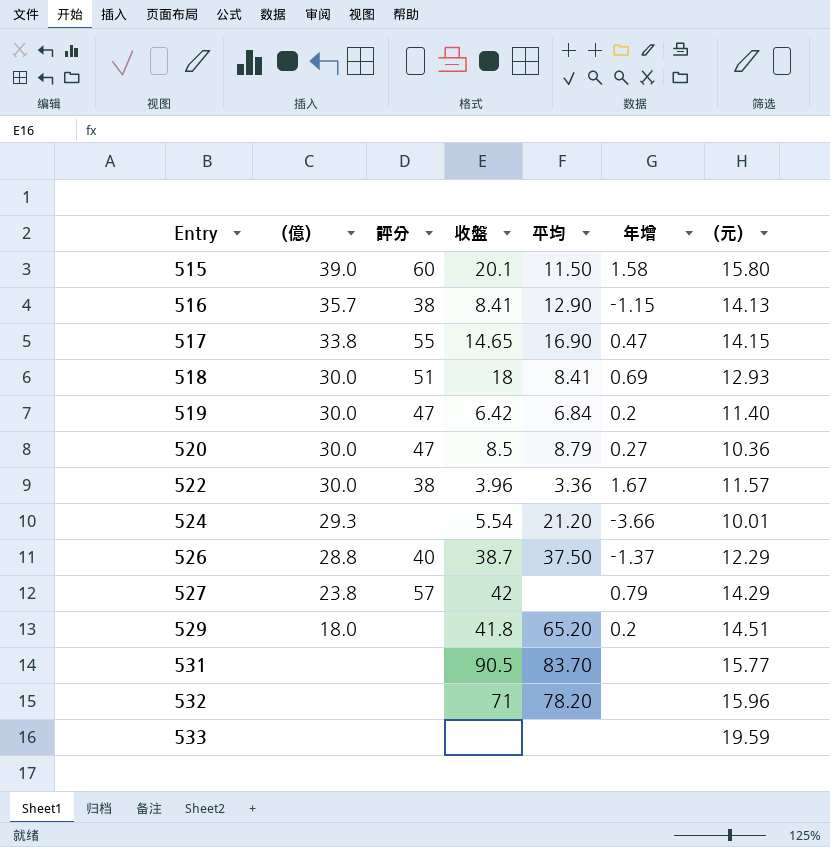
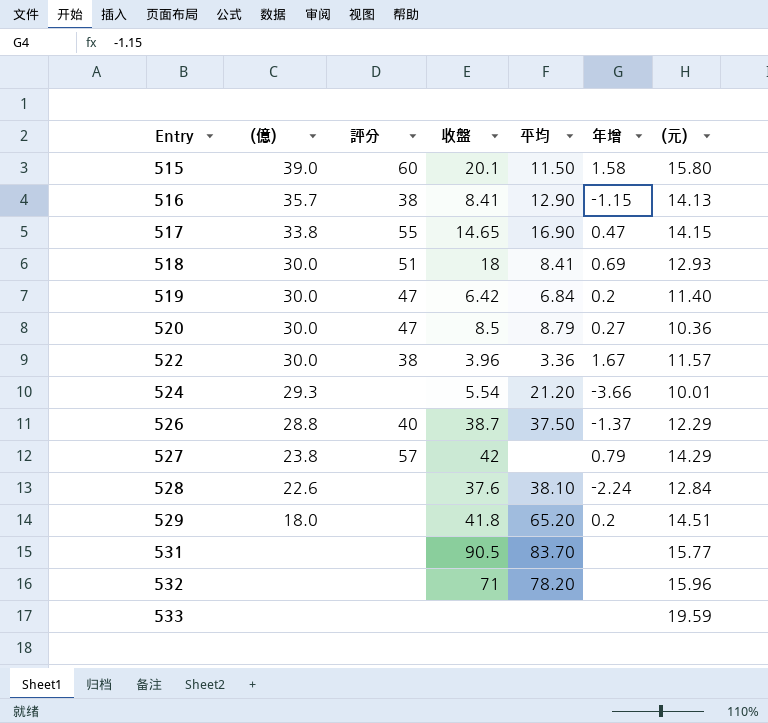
row 528: none -> 22.6 | none | 37.6 | 38.10 | -2.24 | 12.84

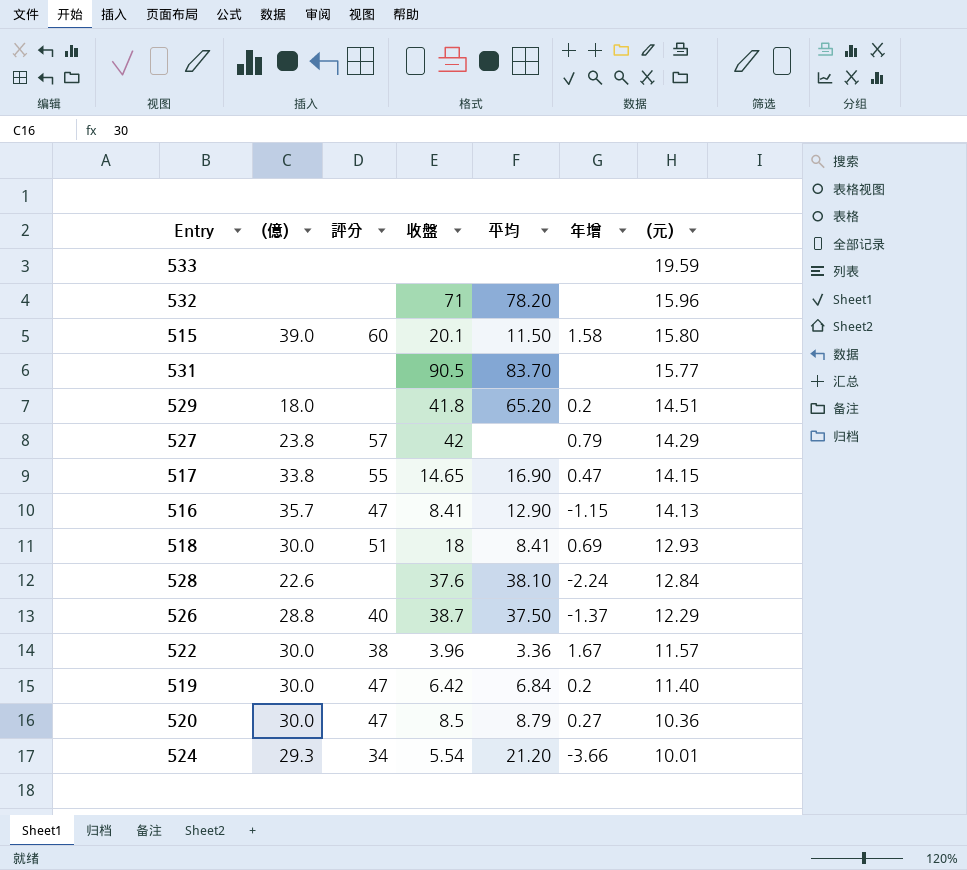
row order: Entry ascending -> (元) descending
516 | 評分: 38 -> 47
524 | 評分: none -> 34

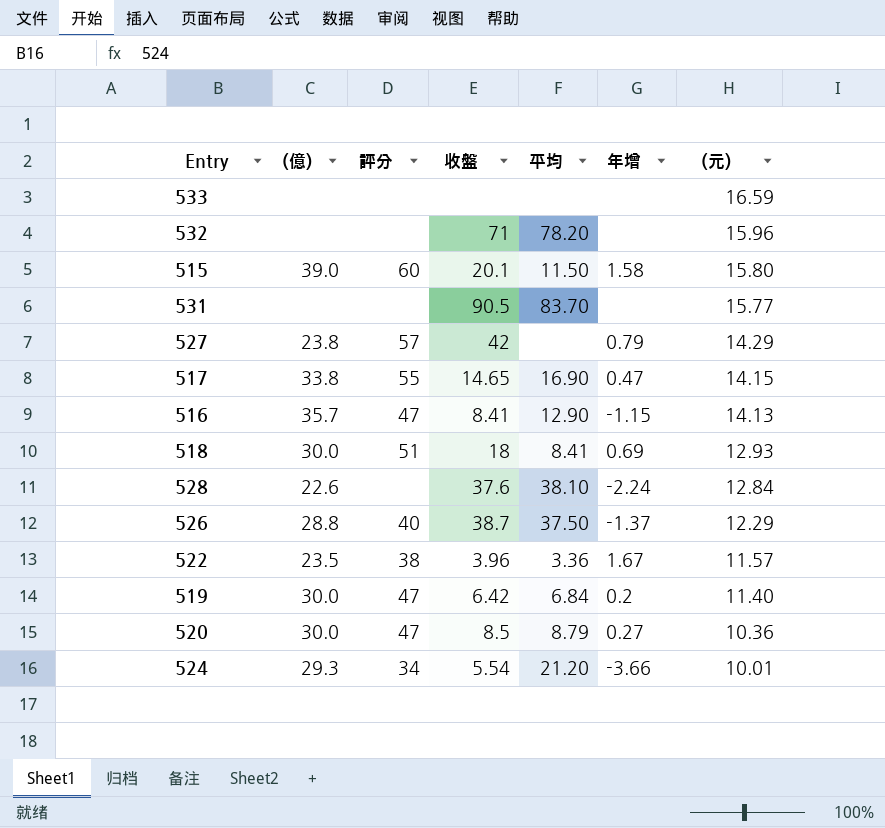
row 529: 18.0 | none | 41.8 | 65.20 | 0.2 | 14.51 -> none
533 | (元): 19.59 -> 16.59
522 | (億): 30.0 -> 23.5

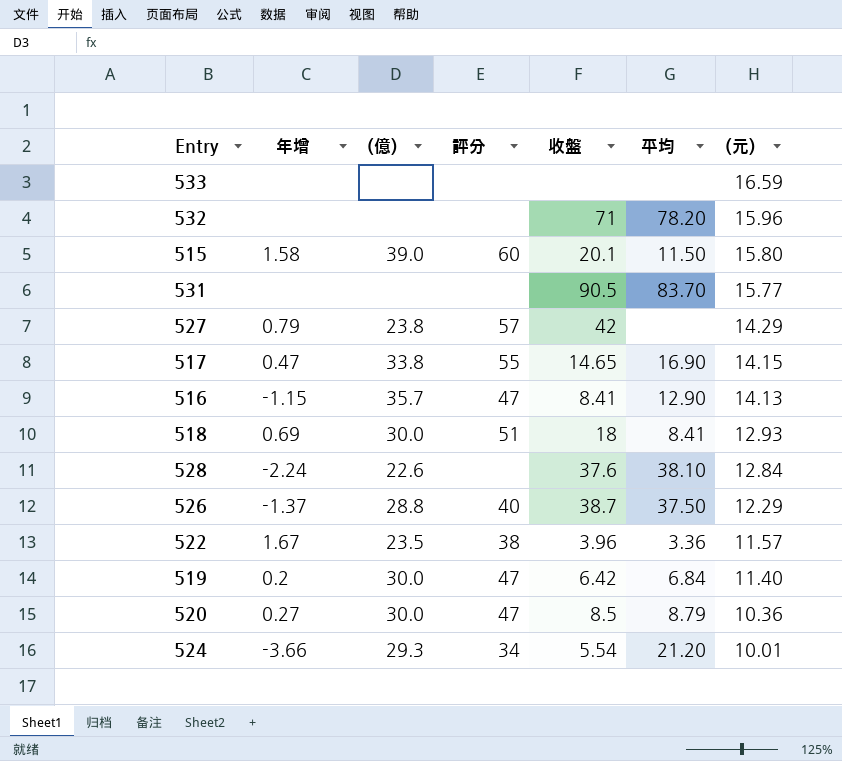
column 年增 | position: 6 -> 2

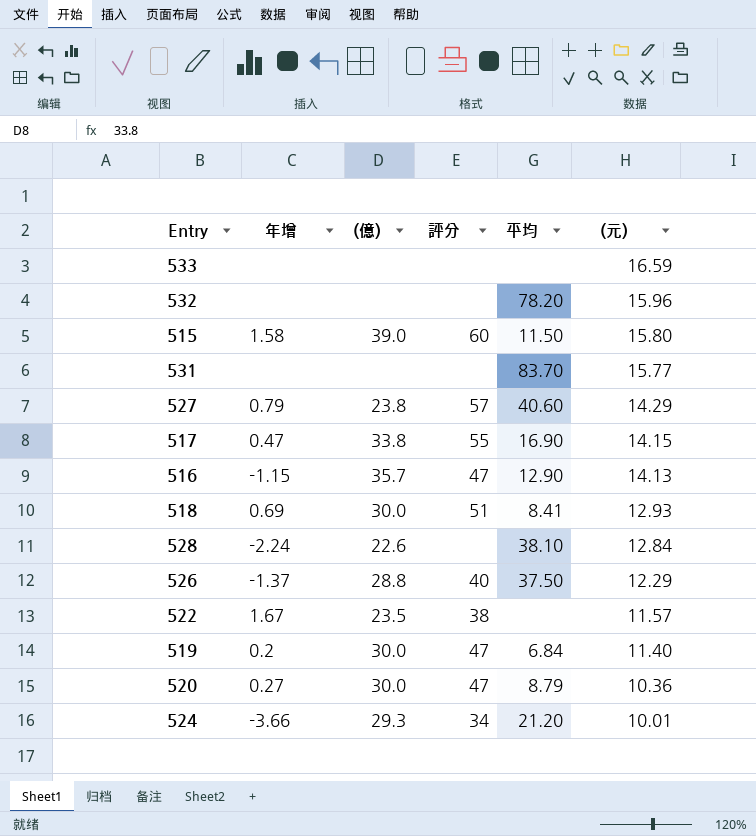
column 收盤 | position: 5 -> none
527 | 平均: none -> 40.60
522 | 平均: 3.36 -> none

